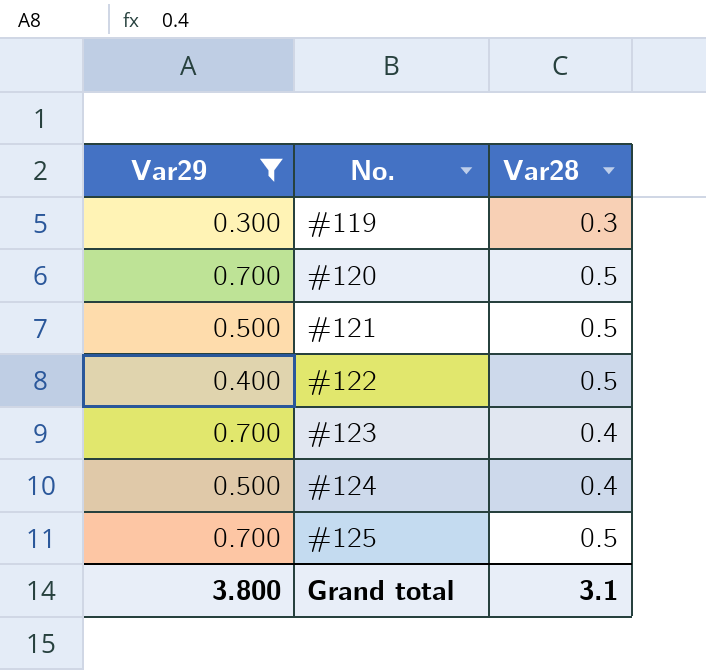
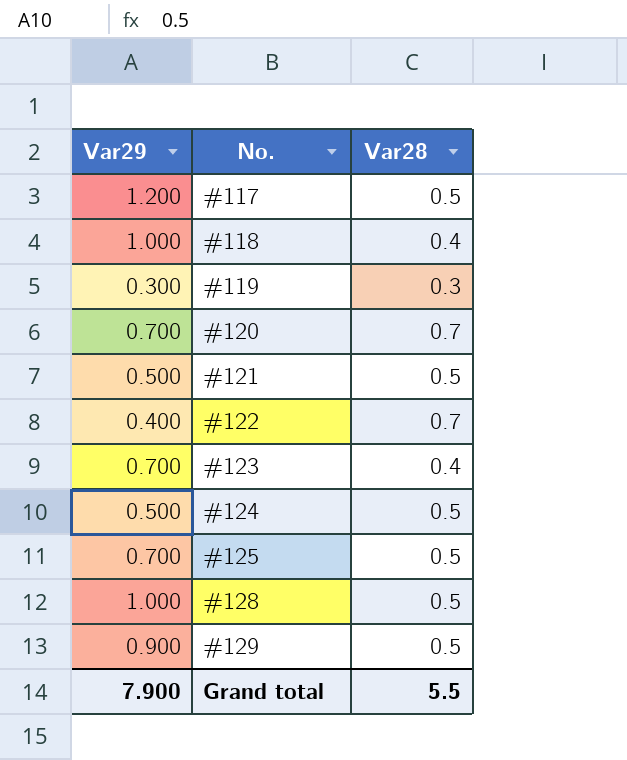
filter: Var29 <= 0.700 -> none
#120 | Var28: 0.5 -> 0.7
#122 | Var28: 0.5 -> 0.7
#124 | Var28: 0.4 -> 0.5
Grand total | Var29: 3.800 -> 7.900
Grand total | Var28: 3.1 -> 5.5

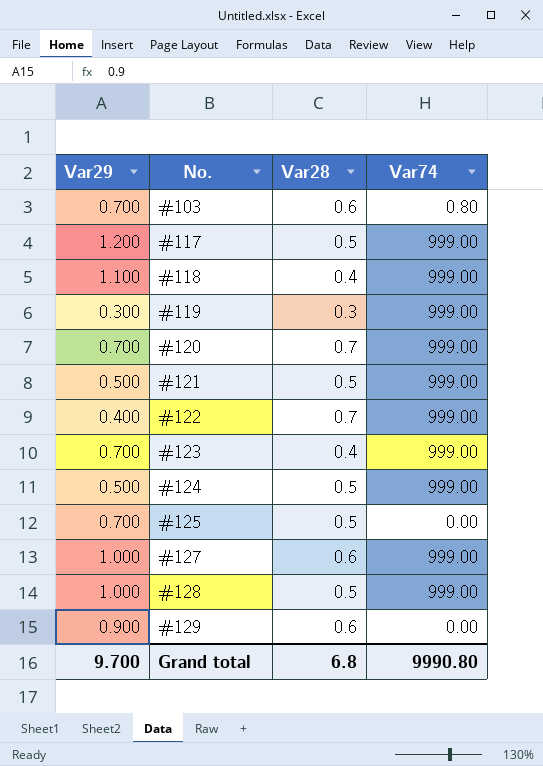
column Var74 | position: none -> 4
row #103: none -> 0.700 | 0.6 | 0.80
#118 | Var29: 1.000 -> 1.100
row #127: none -> 1.000 | 0.6 | 999.00
#129 | Var28: 0.5 -> 0.6
Grand total | Var29: 7.900 -> 9.700
Grand total | Var28: 5.5 -> 6.8

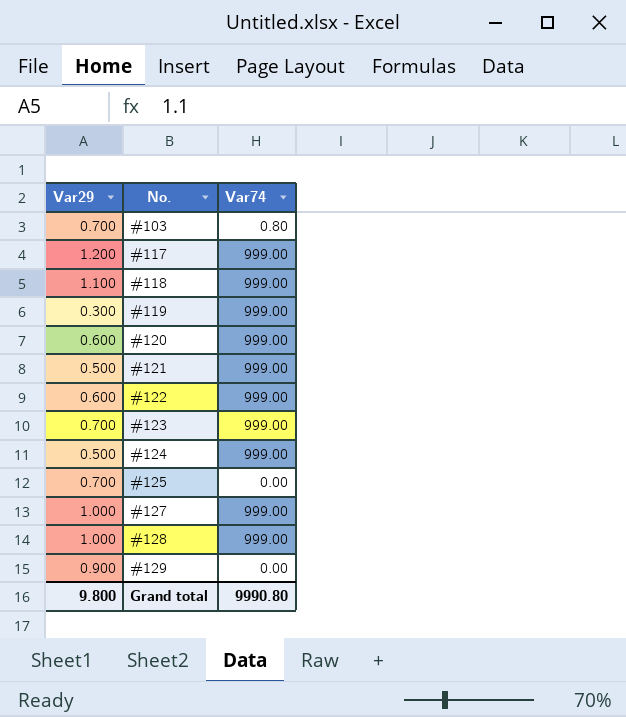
column Var28 | position: 3 -> none
#120 | Var29: 0.700 -> 0.600
#122 | Var29: 0.400 -> 0.600
Grand total | Var29: 9.700 -> 9.800

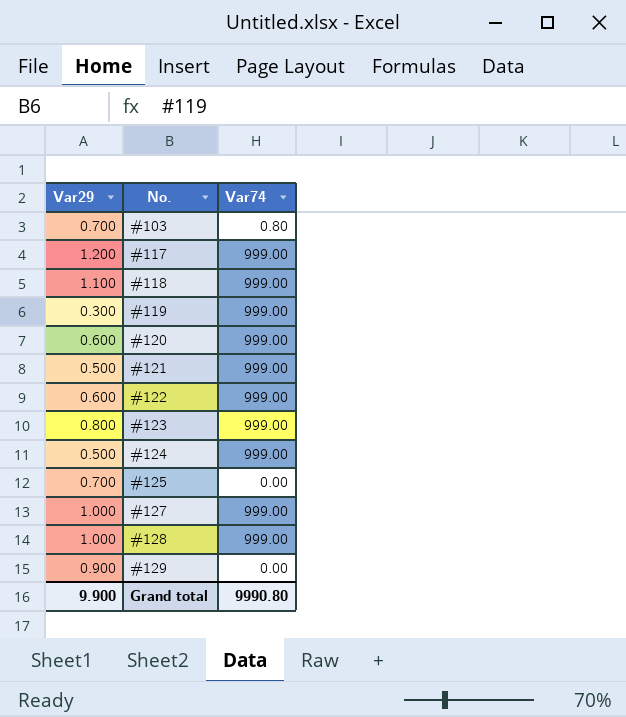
#123 | Var29: 0.700 -> 0.800
Grand total | Var29: 9.800 -> 9.900

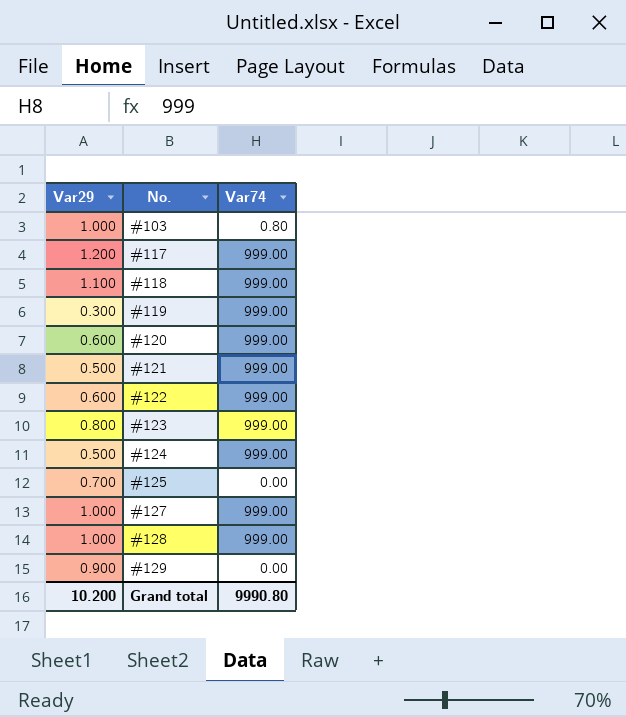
#103 | Var29: 0.700 -> 1.000
Grand total | Var29: 9.900 -> 10.200

